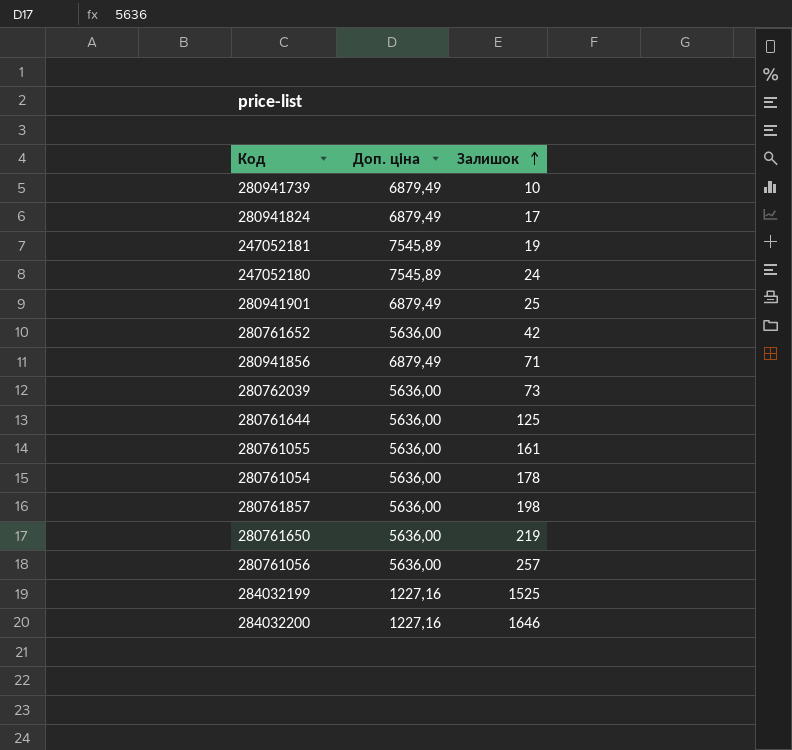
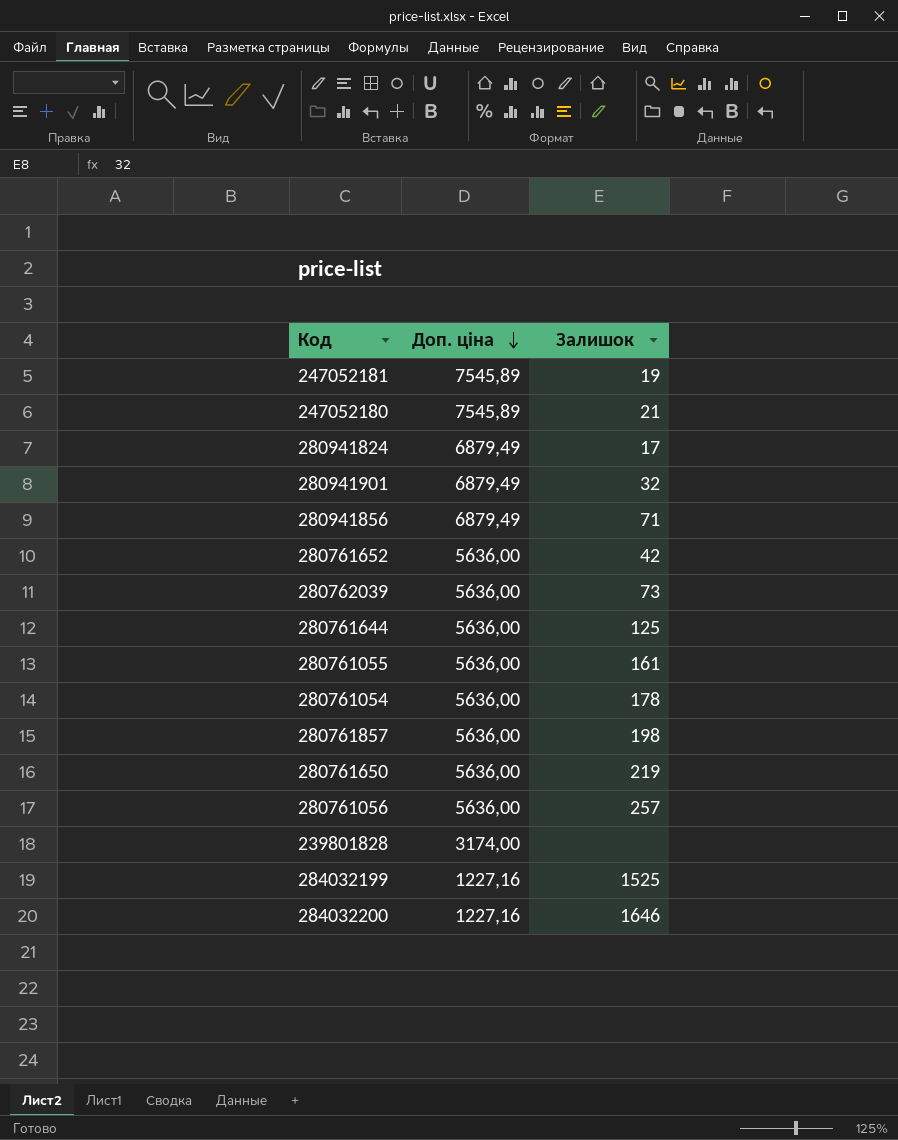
row order: Залишок ascending -> Доп. ціна descending
row 280941739: 6879,49 | 10 -> none
247052180 | Залишок: 24 -> 21
280941901 | Залишок: 25 -> 32
row 239801828: none -> 3174,00 | none

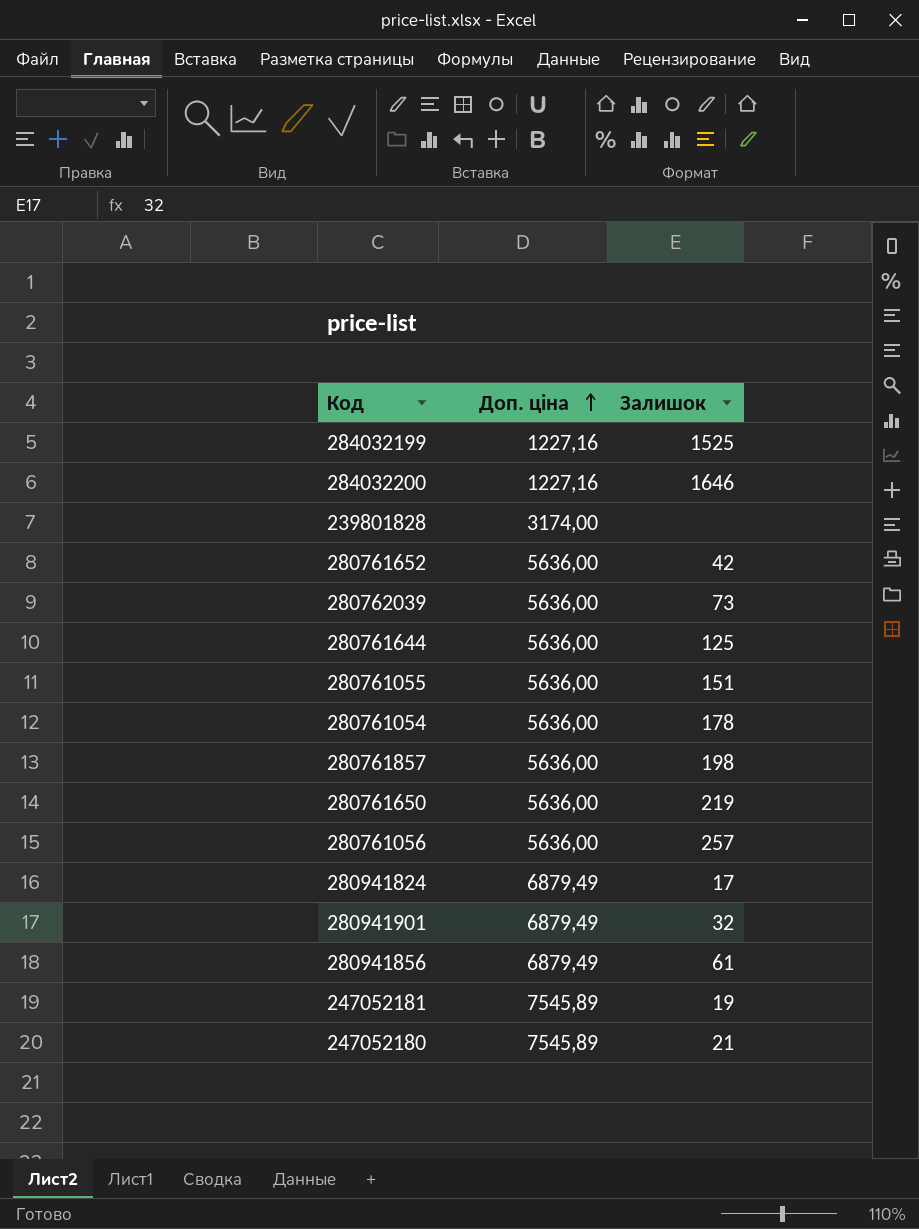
row order: Доп. ціна descending -> Доп. ціна ascending
280761055 | Залишок: 161 -> 151
280941856 | Залишок: 71 -> 61

